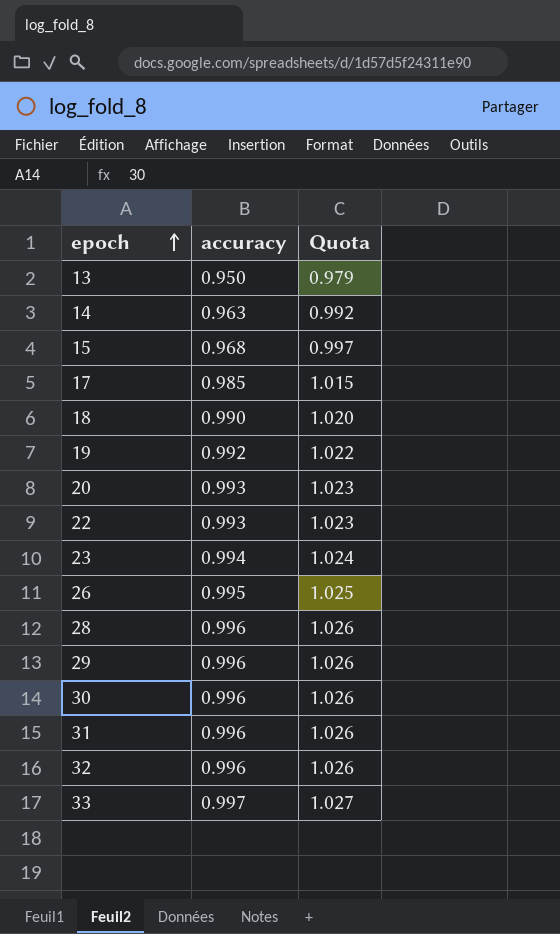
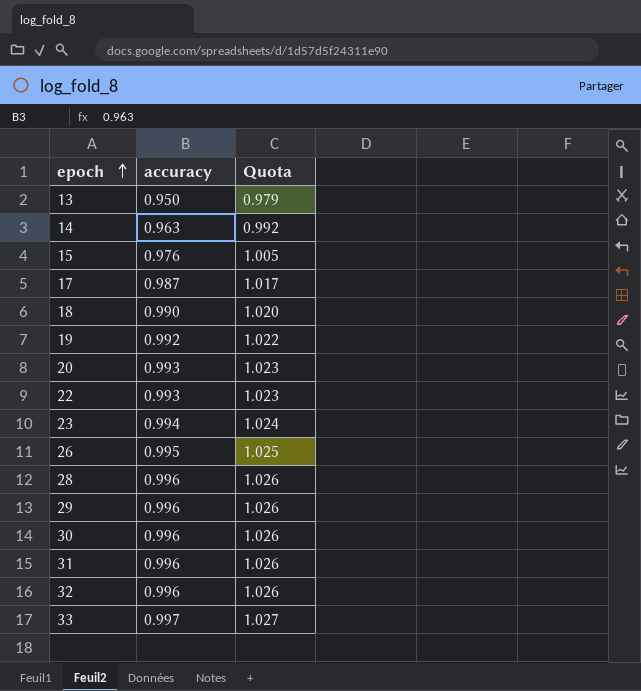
15 | accuracy: 0.968 -> 0.976
15 | Quota: 0.997 -> 1.005
17 | accuracy: 0.985 -> 0.987
17 | Quota: 1.015 -> 1.017

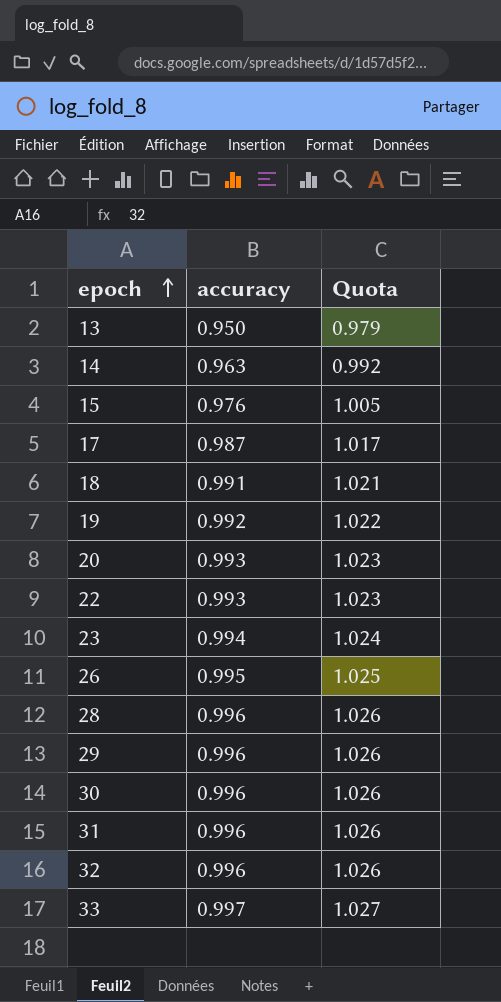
18 | accuracy: 0.990 -> 0.991
18 | Quota: 1.020 -> 1.021

